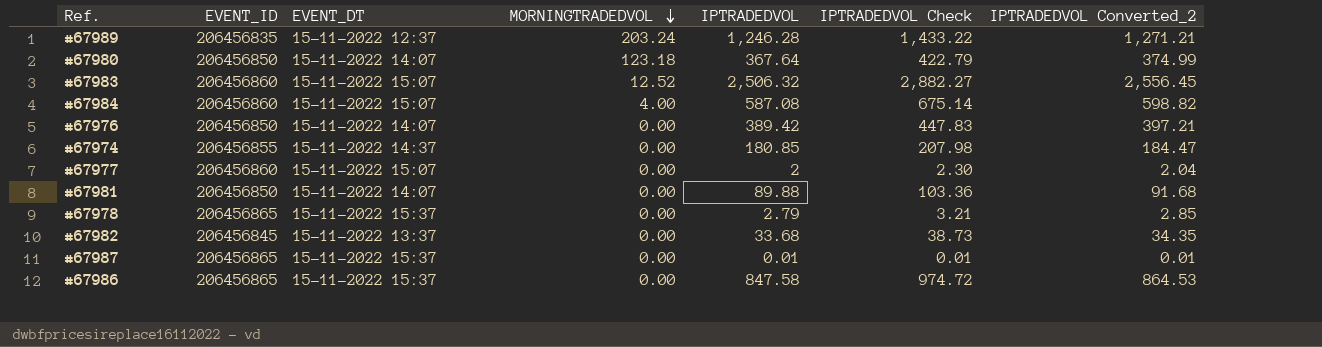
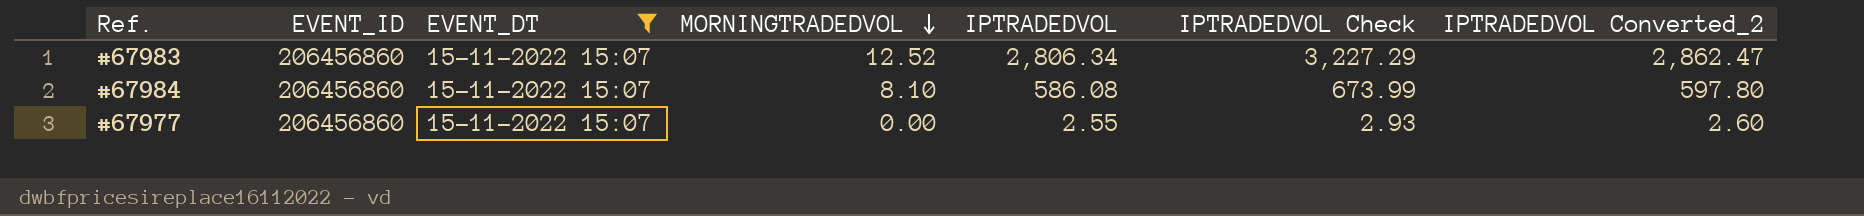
filter: none -> EVENT_DT = 15-11-2022 15:07
#67983 | IPTRADEDVOL: 2,506.32 -> 2,806.34
#67983 | IPTRADEDVOL Check: 2,882.27 -> 3,227.29
#67983 | IPTRADEDVOL Converted_2: 2,556.45 -> 2,862.47
#67984 | MORNINGTRADEDVOL: 4.00 -> 8.10
#67984 | IPTRADEDVOL: 587.08 -> 586.08
#67984 | IPTRADEDVOL Check: 675.14 -> 673.99
#67984 | IPTRADEDVOL Converted_2: 598.82 -> 597.80
#67977 | IPTRADEDVOL: 2 -> 2.55
#67977 | IPTRADEDVOL Check: 2.30 -> 2.93
#67977 | IPTRADEDVOL Converted_2: 2.04 -> 2.60

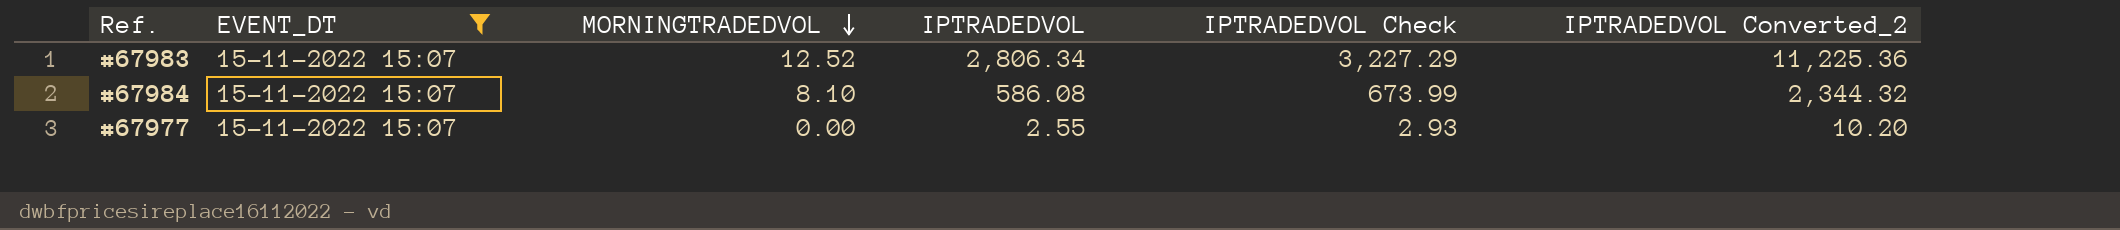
column EVENT_ID | position: 2 -> none
column IPTRADEDVOL Converted_2 | formula: [IPTRADEDVOL] * 1.02 -> [IPTRADEDVOL] * 4

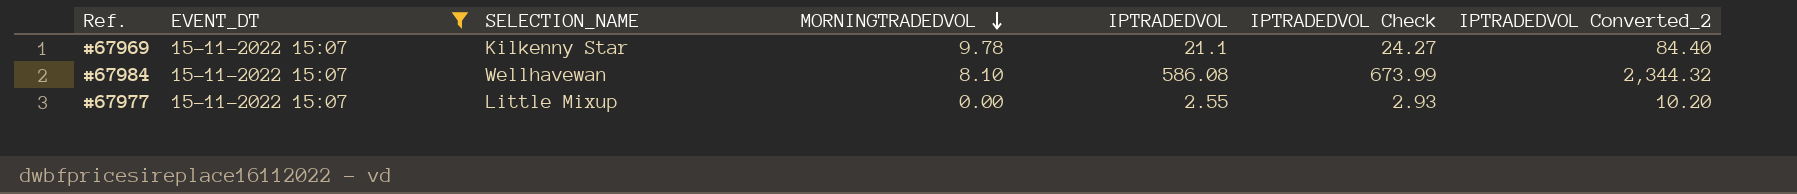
column SELECTION_NAME | position: none -> 3
row #67983: 15-11-2022 15:07 | 12.52 | 2,806.34 | 3,227.29 | 11,225.36 -> none
row #67969: none -> 15-11-2022 15:07 | Kilkenny Star | 9.78 | 21.1 | 24.27 | 84.40

